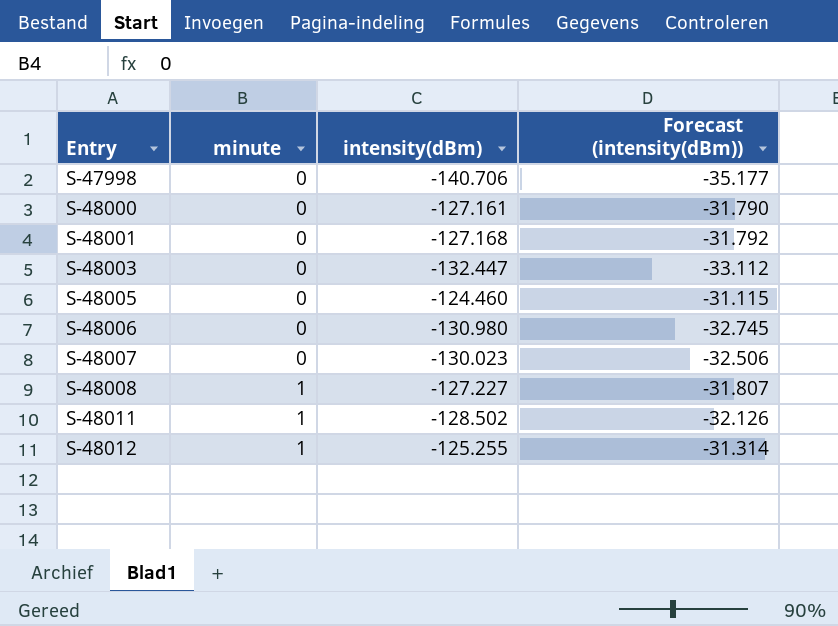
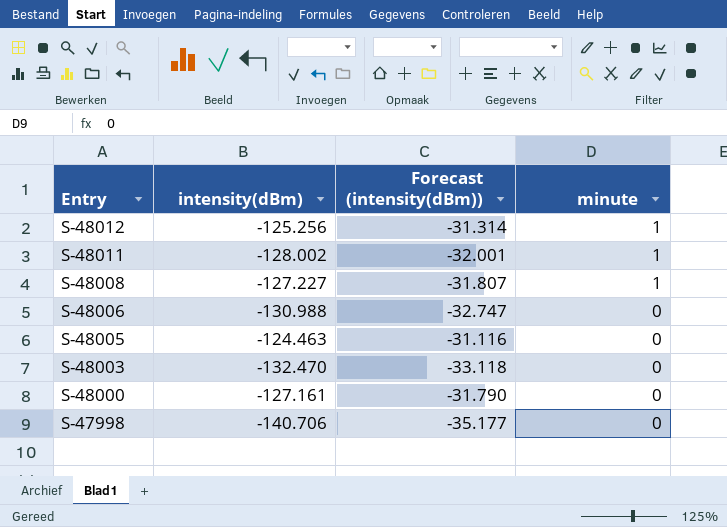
row order: Entry ascending -> Entry descending
column minute | position: 2 -> 4
row S-48001: 0 | -127.168 | -31.792 -> none
row S-48007: 0 | -130.023 | -32.506 -> none
S-48012 | intensity(dBm): -125.255 -> -125.256
S-48011 | intensity(dBm): -128.502 -> -128.002
S-48011 | Forecast (intensity(dBm)): -32.126 -> -32.001
S-48006 | intensity(dBm): -130.980 -> -130.988
S-48006 | Forecast (intensity(dBm)): -32.745 -> -32.747
S-48005 | intensity(dBm): -124.460 -> -124.463
S-48005 | Forecast (intensity(dBm)): -31.115 -> -31.116
S-48003 | intensity(dBm): -132.447 -> -132.470
S-48003 | Forecast (intensity(dBm)): -33.112 -> -33.118

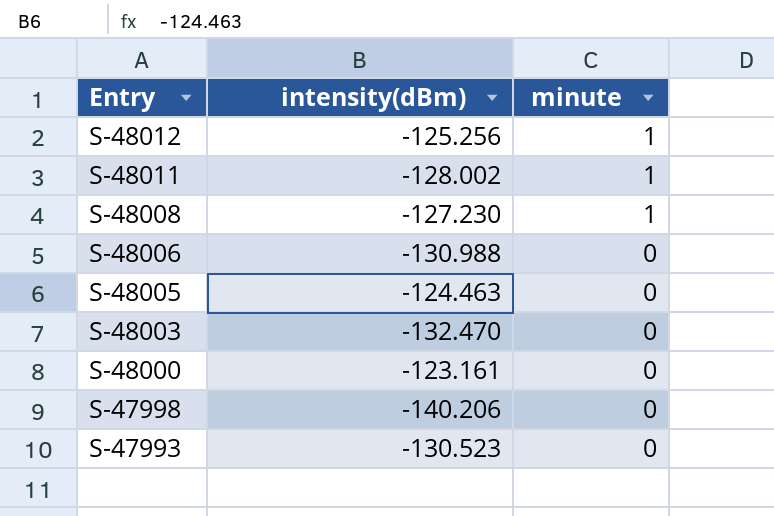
column Forecast (intensity(dBm)) | formula: [intensity(dBm)] * 0.25 -> none
S-48008 | intensity(dBm): -127.227 -> -127.230
S-48000 | intensity(dBm): -127.161 -> -123.161
S-47998 | intensity(dBm): -140.706 -> -140.206
row S-47993: none -> -130.523 | 0

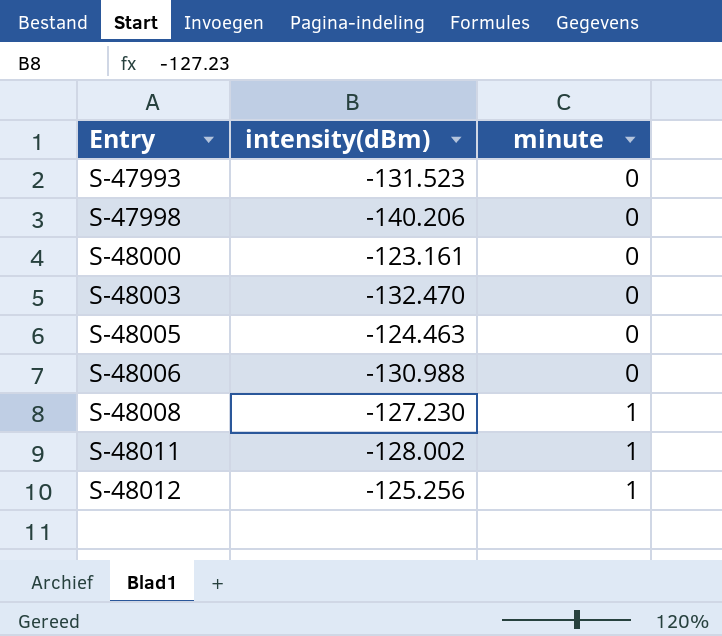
row order: Entry descending -> Entry ascending
S-47993 | intensity(dBm): -130.523 -> -131.523

